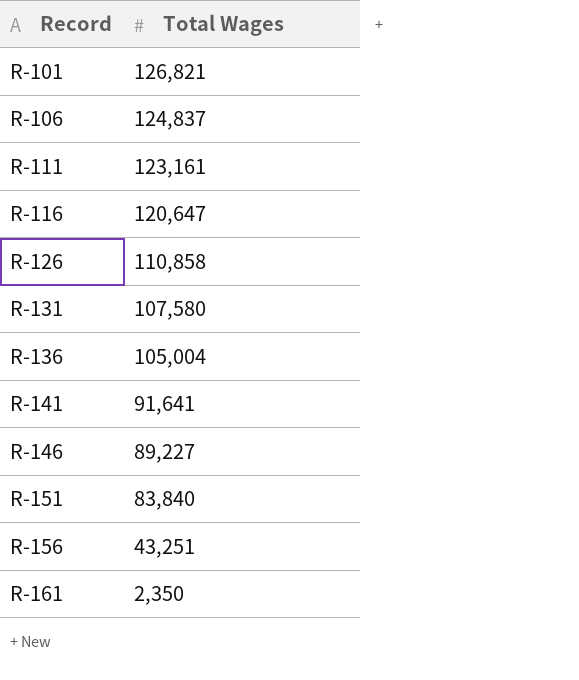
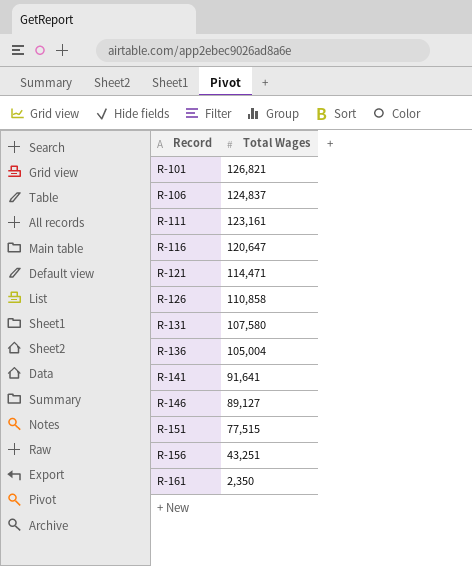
row R-121: none -> 114,471
R-146 | Total Wages: 89,227 -> 89,127
R-151 | Total Wages: 83,840 -> 77,515

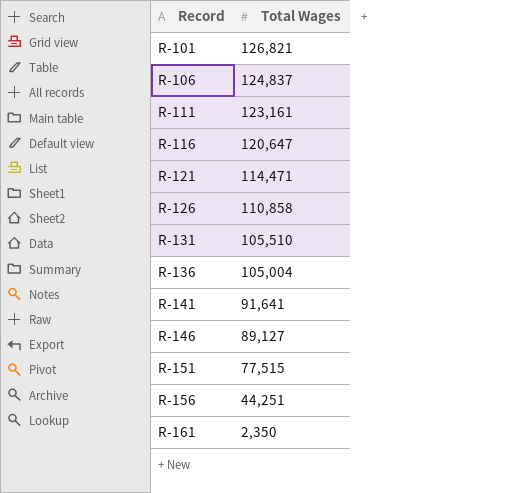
R-131 | Total Wages: 107,580 -> 105,510
R-156 | Total Wages: 43,251 -> 44,251

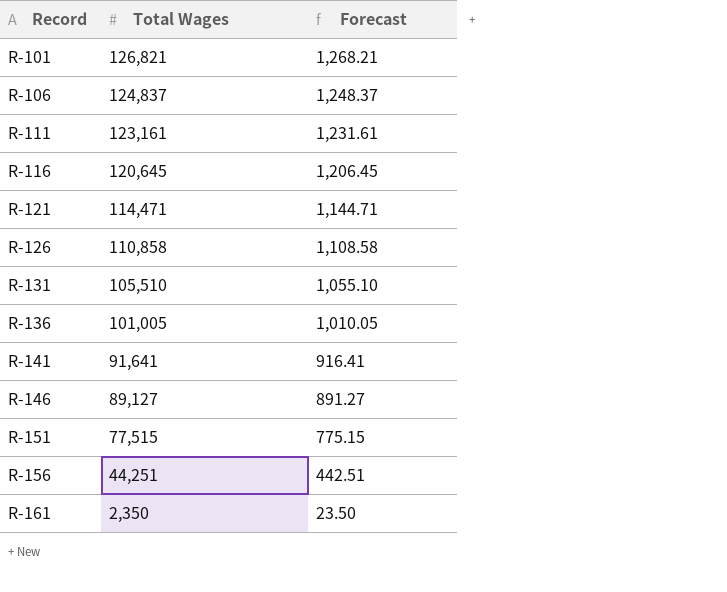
column Forecast | formula: none -> [Total Wages] * 0.01
R-116 | Total Wages: 120,647 -> 120,645
R-136 | Total Wages: 105,004 -> 101,005

